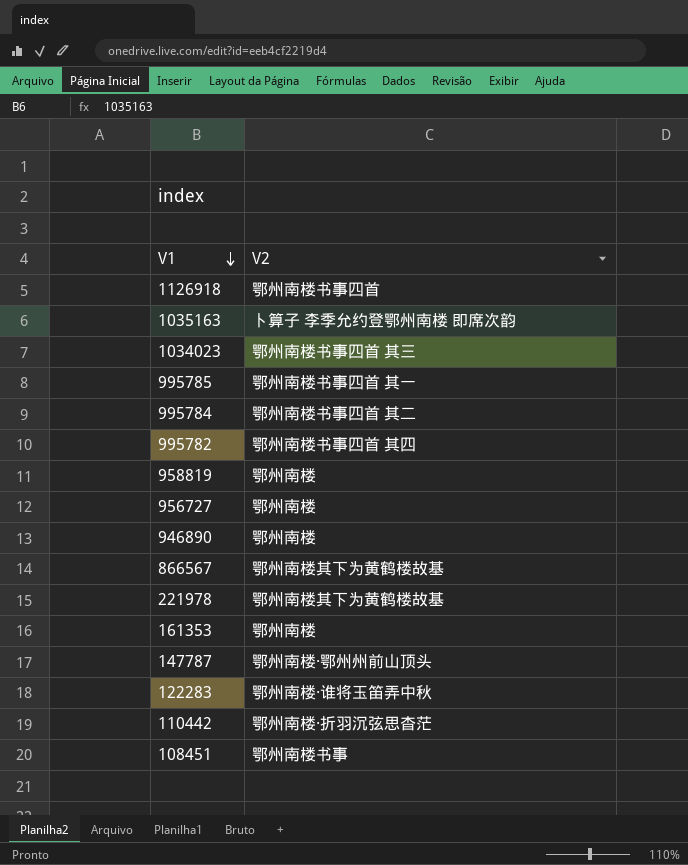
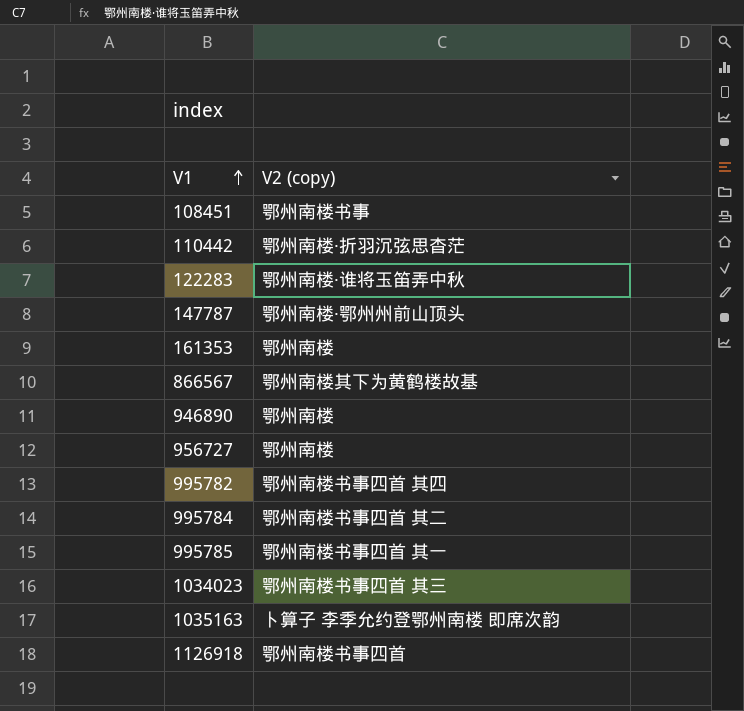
row order: V1 descending -> V1 ascending
column name: V2 -> V2 (copy)
row 958819: 鄂州南楼 -> none
row 221978: 鄂州南楼其下为黄鹤楼故基 -> none

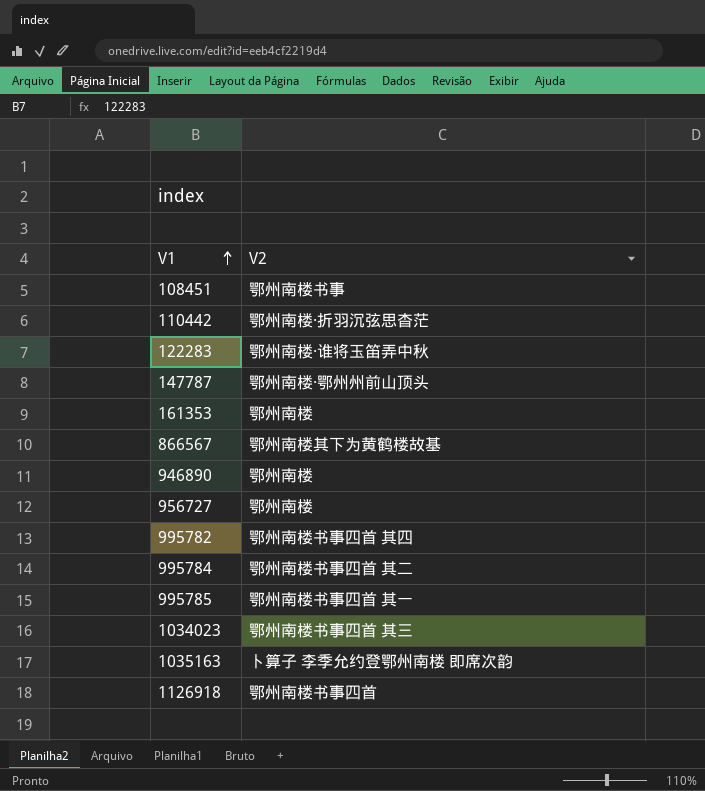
column name: V2 (copy) -> V2

